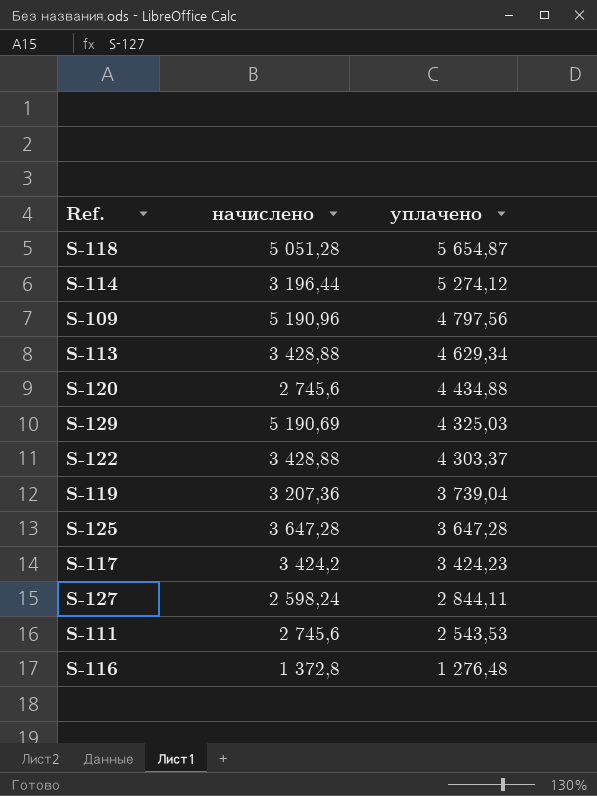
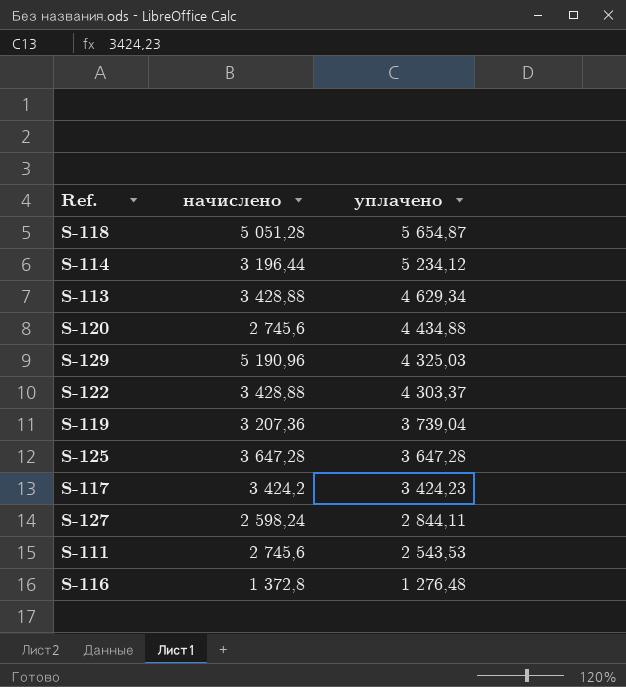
row S-109: 5 190,96 | 4 797,56 -> none
S-114 | уплачено: 5 274,12 -> 5 234,12
S-129 | начислено: 5 190,69 -> 5 190,96

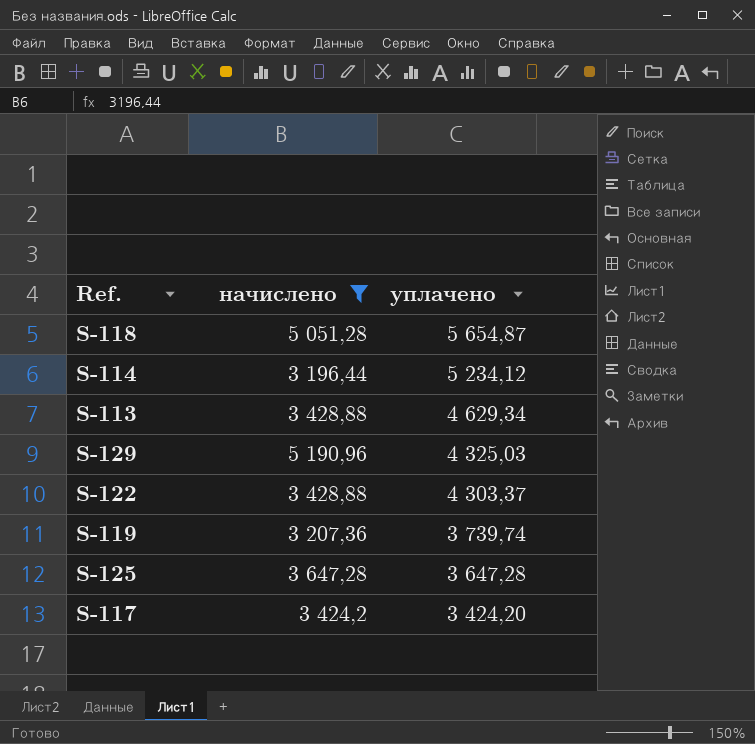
filter: none -> начислено >= 3 196,44
S-119 | уплачено: 3 739,04 -> 3 739,74
S-117 | уплачено: 3 424,23 -> 3 424,20

